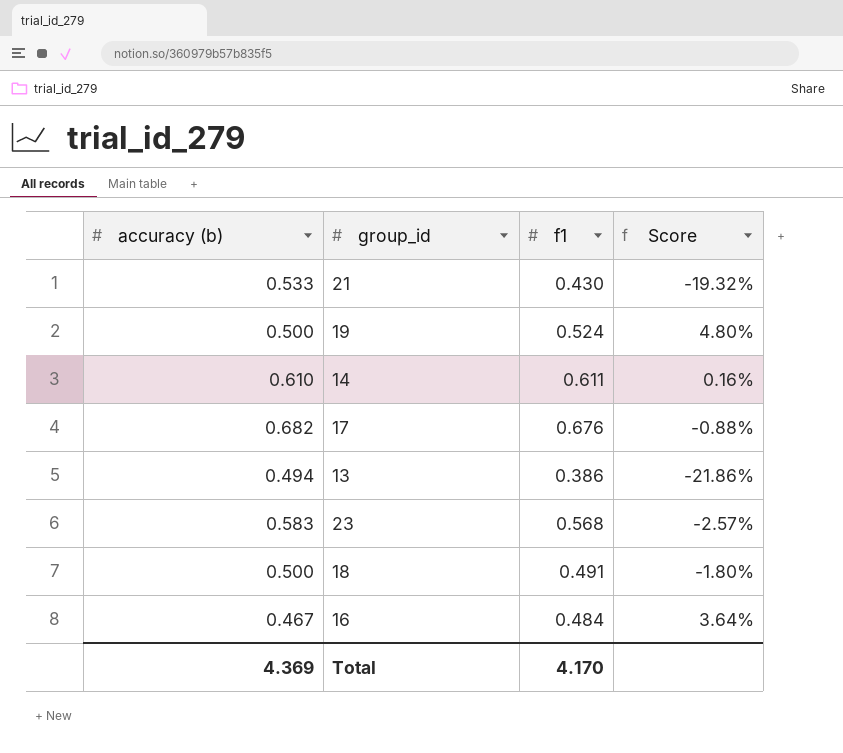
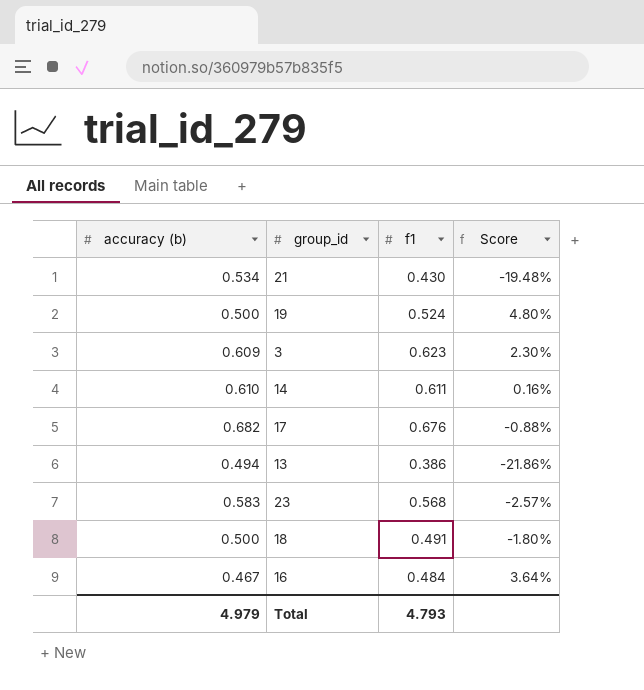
21 | accuracy (b): 0.533 -> 0.534
21 | Score: -19.32% -> -19.48%
row 3: none -> 0.609 | 0.623 | 2.30%
Total | accuracy (b): 4.369 -> 4.979
Total | f1: 4.170 -> 4.793

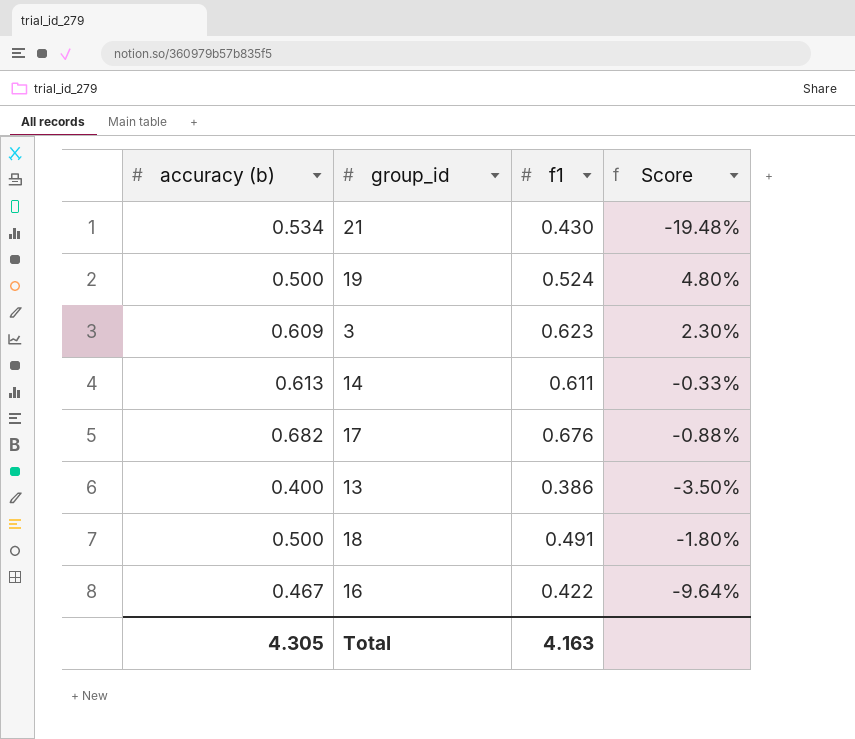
row 23: 0.583 | 0.568 | -2.57% -> none
14 | accuracy (b): 0.610 -> 0.613
14 | Score: 0.16% -> -0.33%
13 | accuracy (b): 0.494 -> 0.400
13 | Score: -21.86% -> -3.50%
16 | f1: 0.484 -> 0.422
16 | Score: 3.64% -> -9.64%
Total | accuracy (b): 4.979 -> 4.305
Total | f1: 4.793 -> 4.163

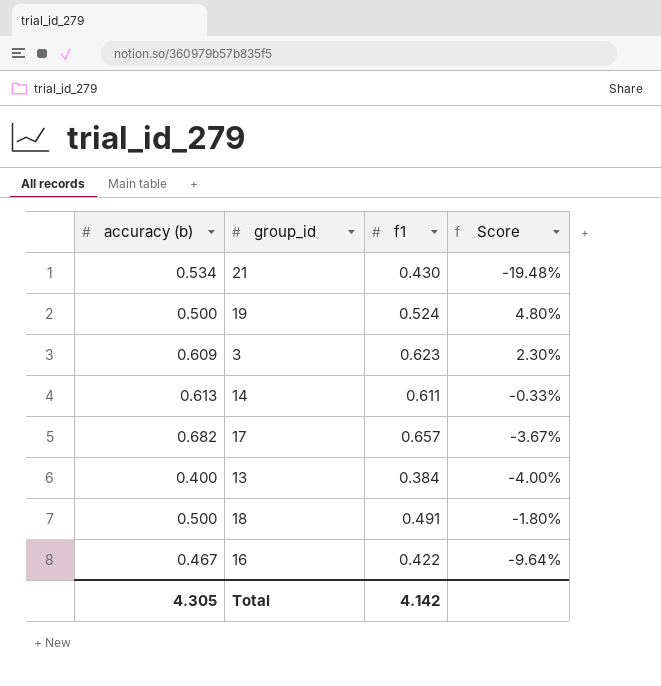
17 | f1: 0.676 -> 0.657
17 | Score: -0.88% -> -3.67%
13 | f1: 0.386 -> 0.384
13 | Score: -3.50% -> -4.00%
Total | f1: 4.163 -> 4.142

